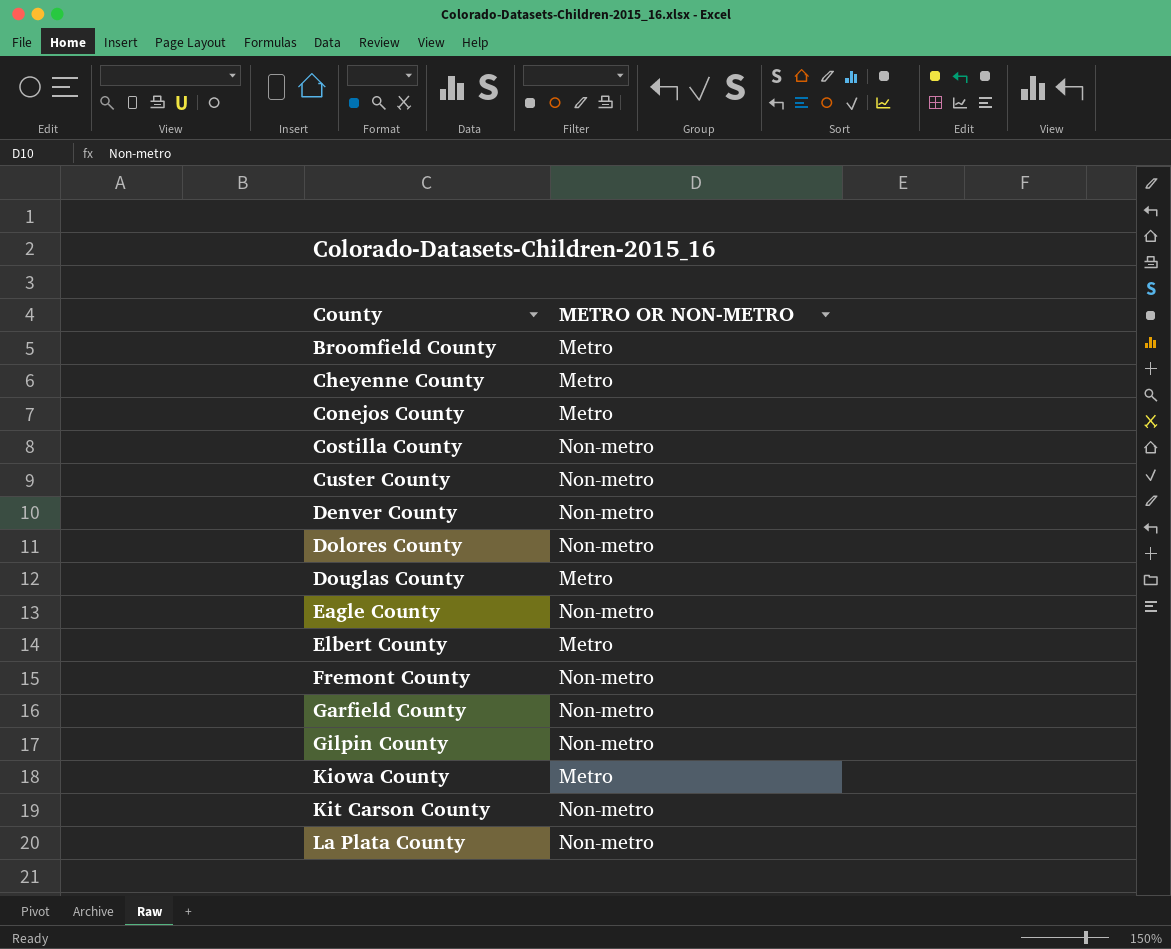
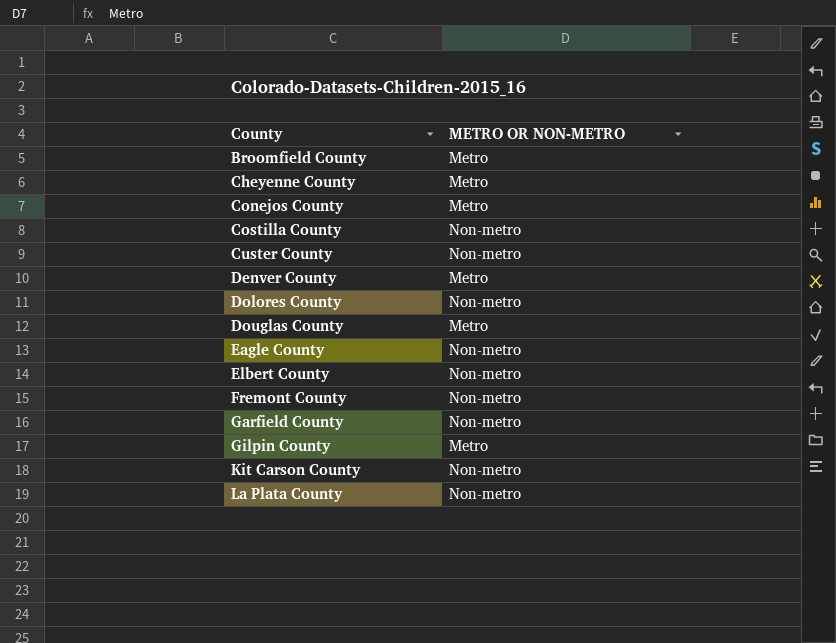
row Kiowa County: Metro -> none
Denver County | METRO OR NON-METRO: Non-metro -> Metro
Elbert County | METRO OR NON-METRO: Metro -> Non-metro
Gilpin County | METRO OR NON-METRO: Non-metro -> Metro

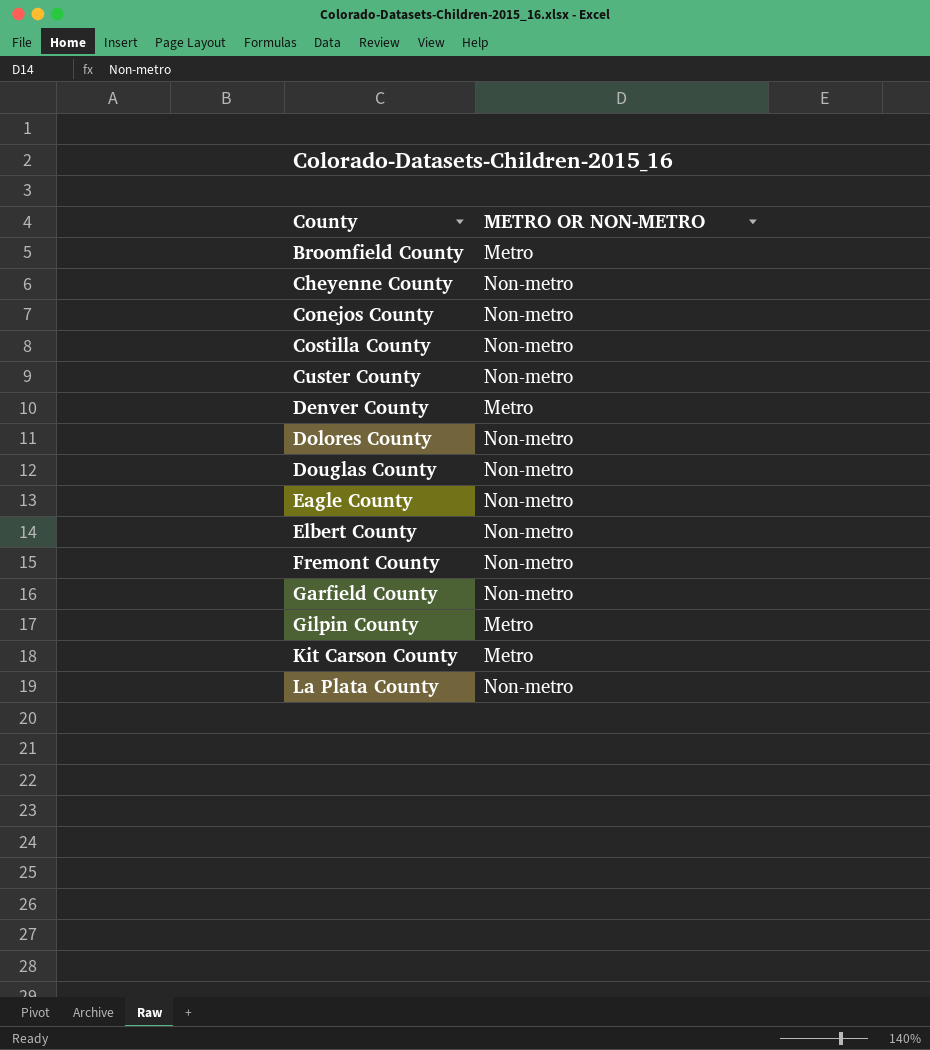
Cheyenne County | METRO OR NON-METRO: Metro -> Non-metro
Conejos County | METRO OR NON-METRO: Metro -> Non-metro
Douglas County | METRO OR NON-METRO: Metro -> Non-metro
Kit Carson County | METRO OR NON-METRO: Non-metro -> Metro

